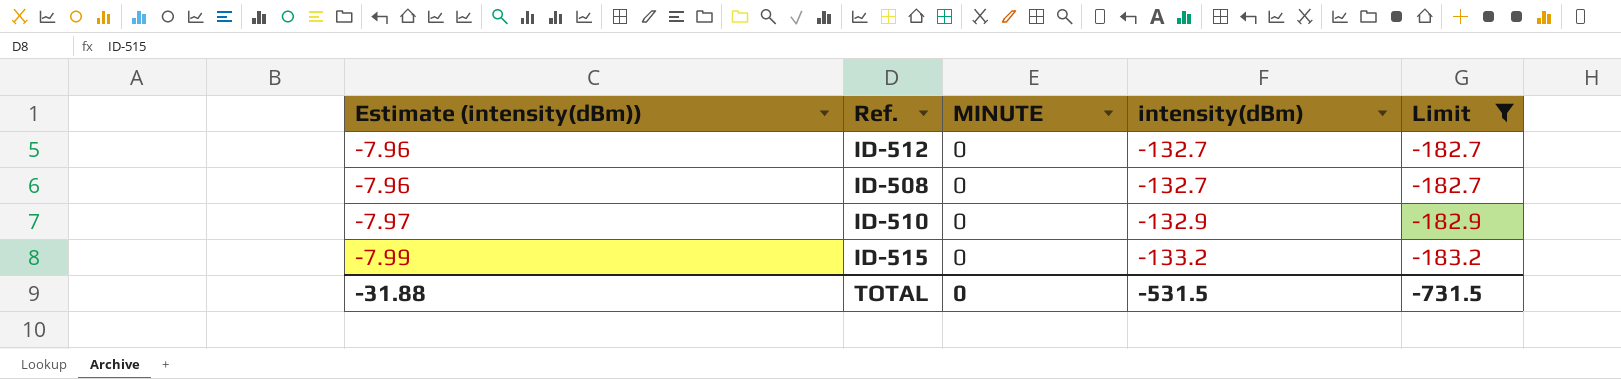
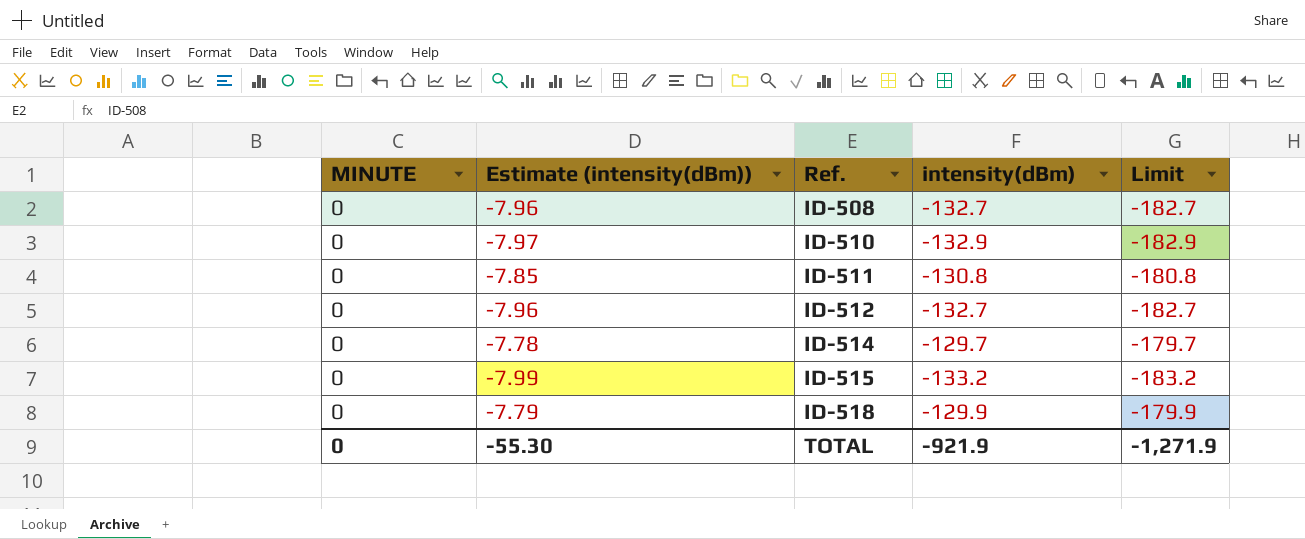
filter: Limit <= -182.7 -> none
row order: Estimate (intensity(dBm)) descending -> Ref. ascending
column MINUTE | position: 3 -> 1
TOTAL | Estimate (intensity(dBm)): -31.88 -> -55.30
TOTAL | intensity(dBm): -531.5 -> -921.9
TOTAL | Limit: -731.5 -> -1,271.9

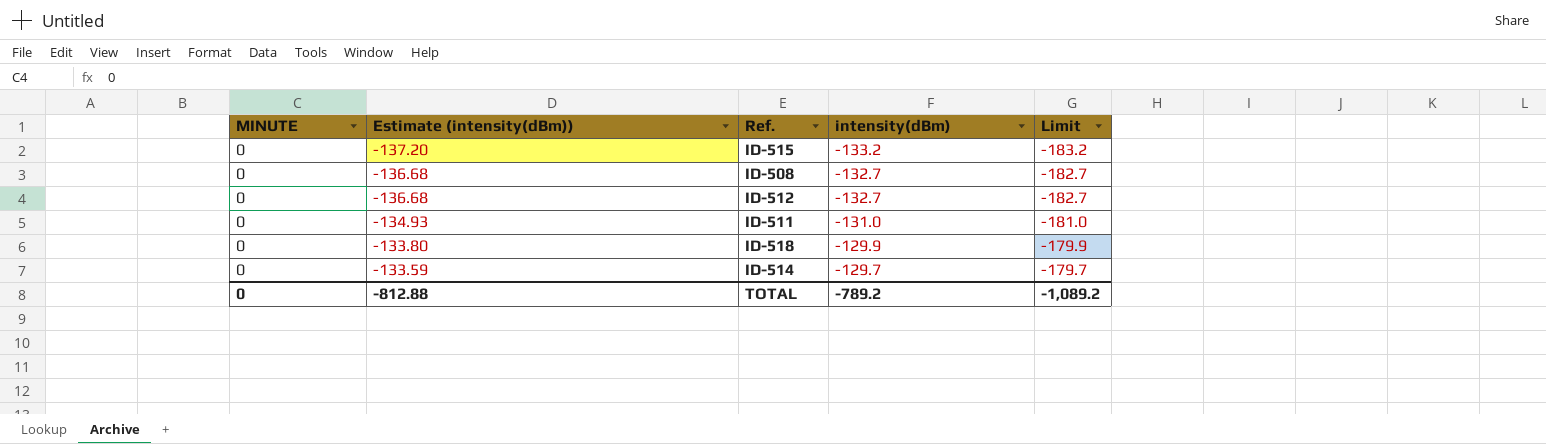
row order: Ref. ascending -> Estimate (intensity(dBm)) ascending
column Estimate (intensity(dBm)) | formula: [intensity(dBm)] * 0.06 -> [intensity(dBm)] * 1.03
row ID-510: 0 | -7.97 | -132.9 | -182.9 -> none
ID-511 | intensity(dBm): -130.8 -> -131.0
ID-511 | Limit: -180.8 -> -181.0
TOTAL | Estimate (intensity(dBm)): -55.30 -> -812.88
TOTAL | intensity(dBm): -921.9 -> -789.2
TOTAL | Limit: -1,271.9 -> -1,089.2

